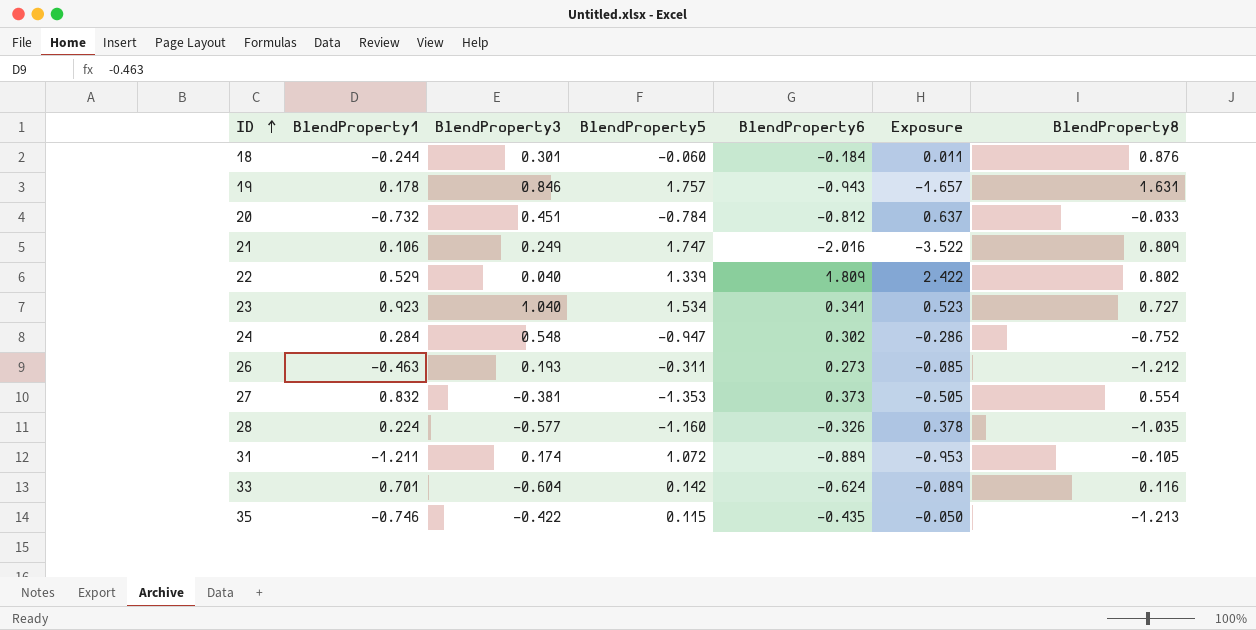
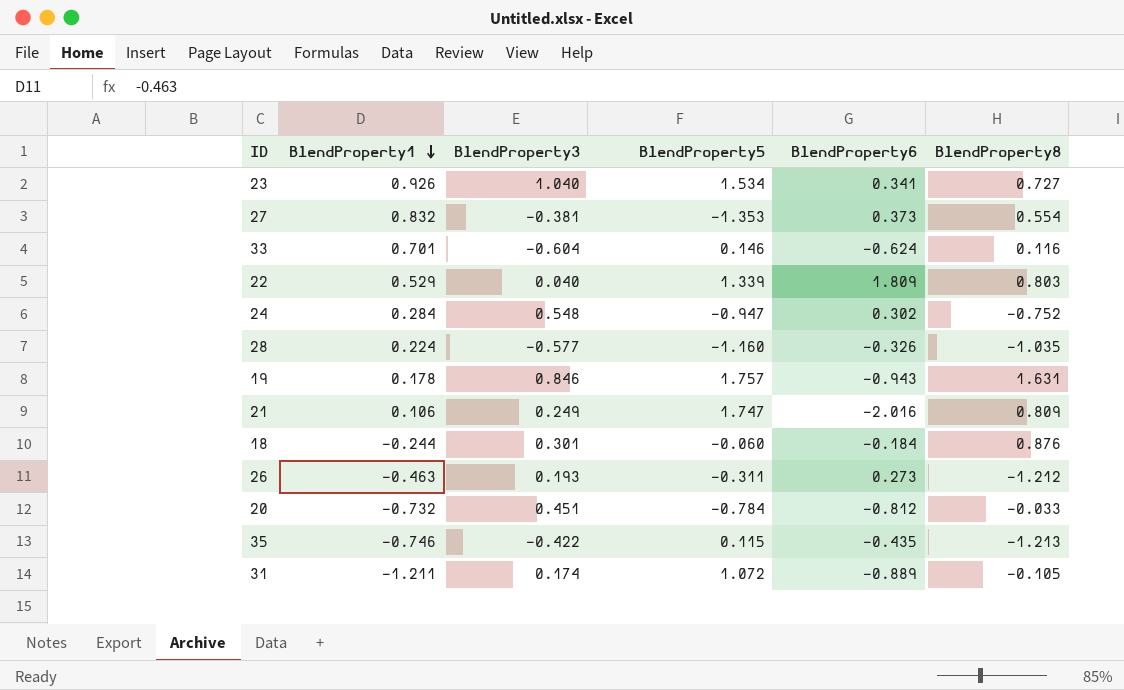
row order: ID ascending -> BlendProperty1 descending
column Exposure | formula: [BlendProperty5] * [BlendProperty6] -> none
23 | BlendProperty1: 0.923 -> 0.926
33 | BlendProperty5: 0.142 -> 0.146
22 | BlendProperty8: 0.802 -> 0.803

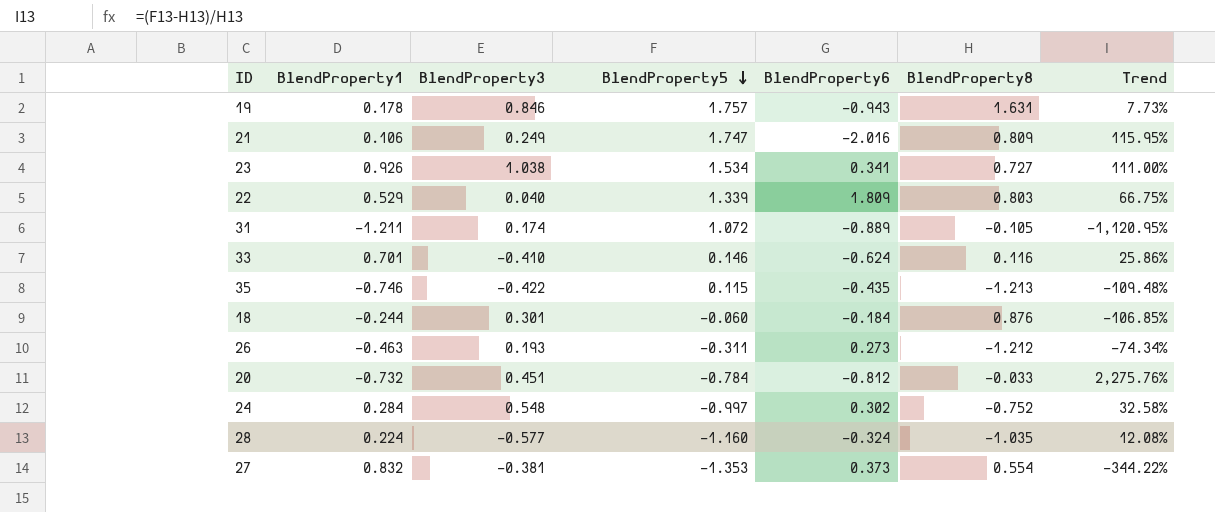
row order: BlendProperty1 descending -> BlendProperty5 descending
column Trend | formula: none -> ([BlendProperty5] - [BlendProperty8]) / [BlendProperty8]
23 | BlendProperty3: 1.040 -> 1.038
33 | BlendProperty3: -0.604 -> -0.410
24 | BlendProperty5: -0.947 -> -0.997
28 | BlendProperty6: -0.326 -> -0.324

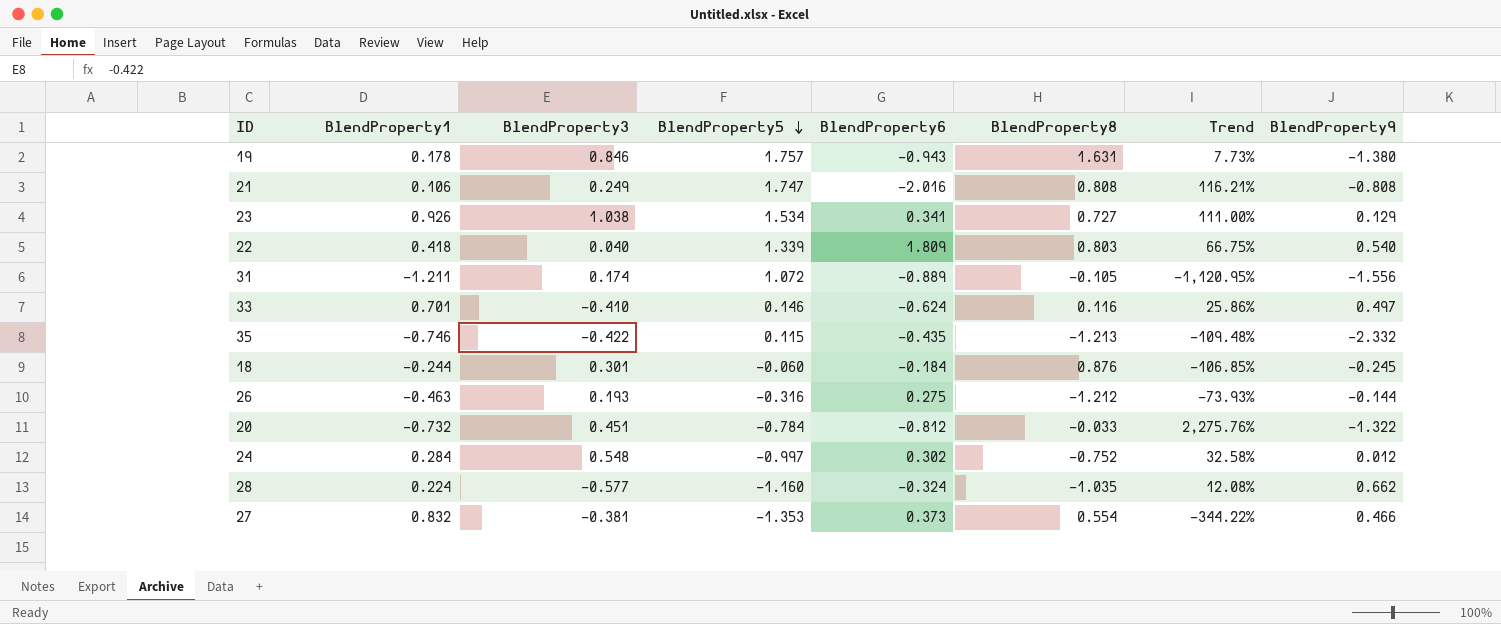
column BlendProperty9 | position: none -> 8
21 | BlendProperty8: 0.809 -> 0.808
21 | Trend: 115.95% -> 116.21%
22 | BlendProperty1: 0.529 -> 0.418
26 | BlendProperty5: -0.311 -> -0.316
26 | BlendProperty6: 0.273 -> 0.275
26 | Trend: -74.34% -> -73.93%

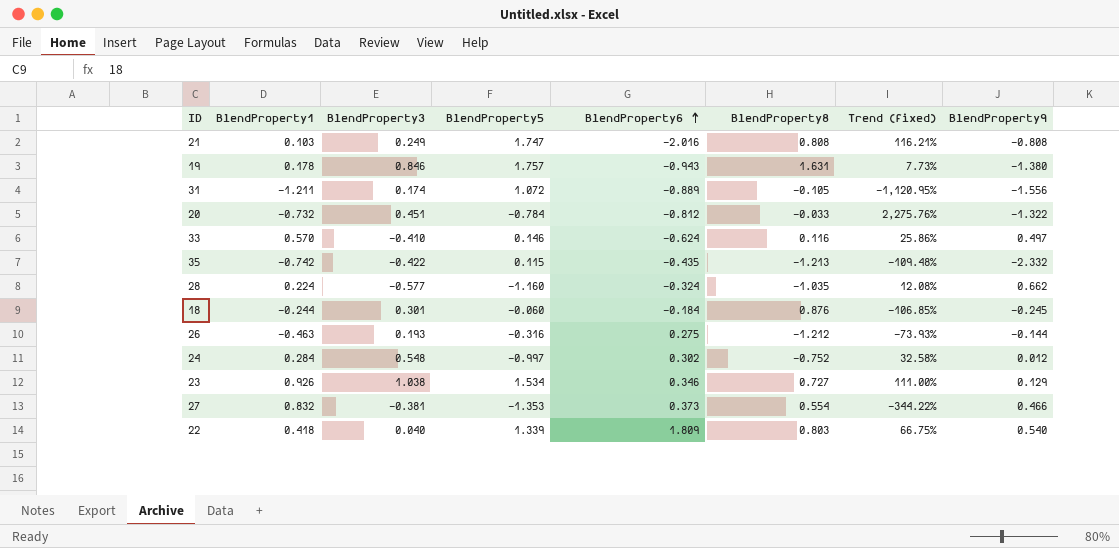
row order: BlendProperty5 descending -> BlendProperty6 ascending
column name: Trend -> Trend (fixed)
21 | BlendProperty1: 0.106 -> 0.103
33 | BlendProperty1: 0.701 -> 0.570
35 | BlendProperty1: -0.746 -> -0.742
23 | BlendProperty6: 0.341 -> 0.346

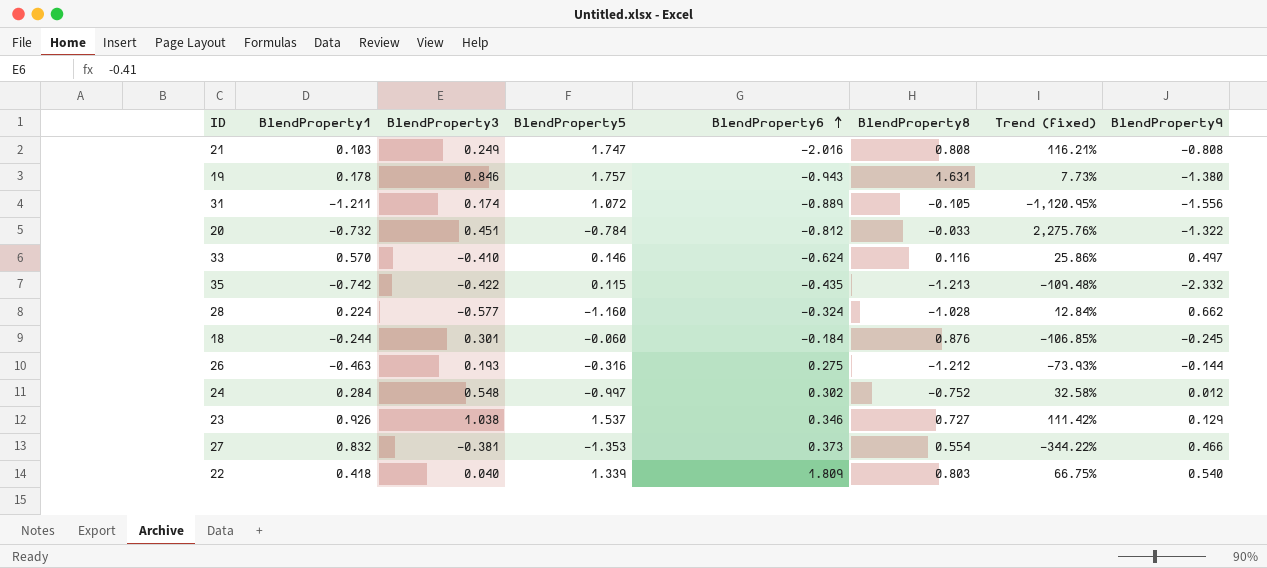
28 | BlendProperty8: -1.035 -> -1.028
28 | Trend (fixed): 12.08% -> 12.84%
23 | BlendProperty5: 1.534 -> 1.537
23 | Trend (fixed): 111.00% -> 111.42%

